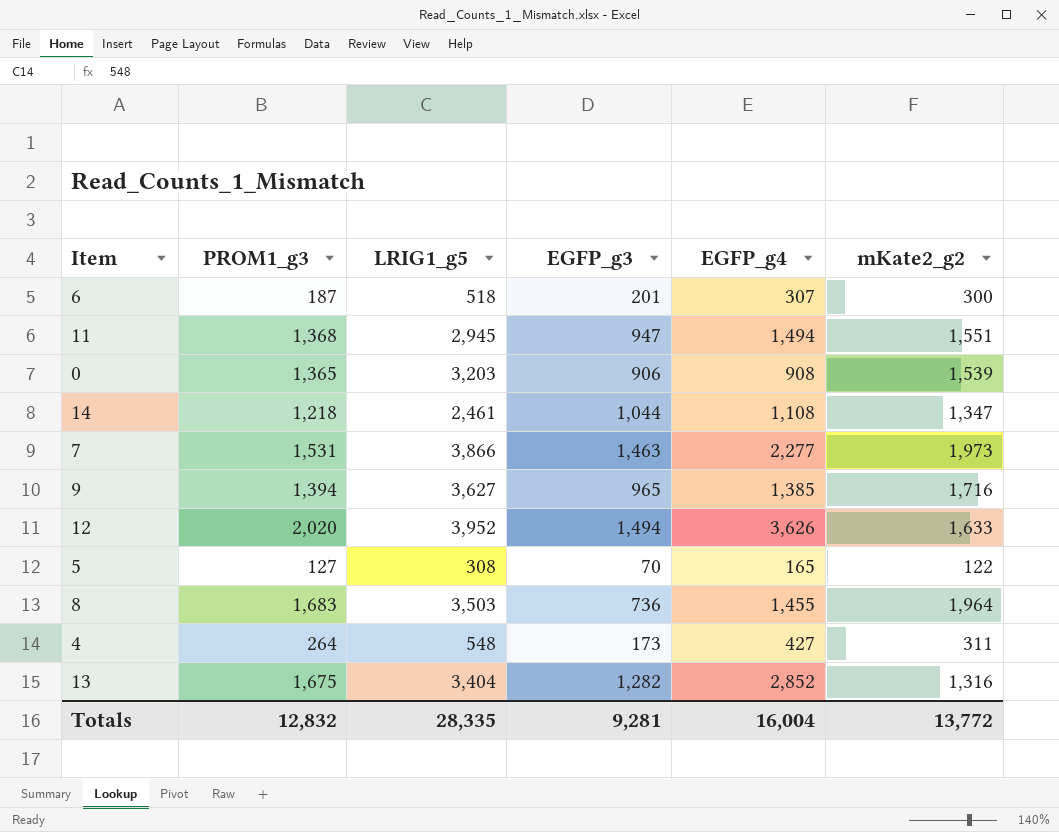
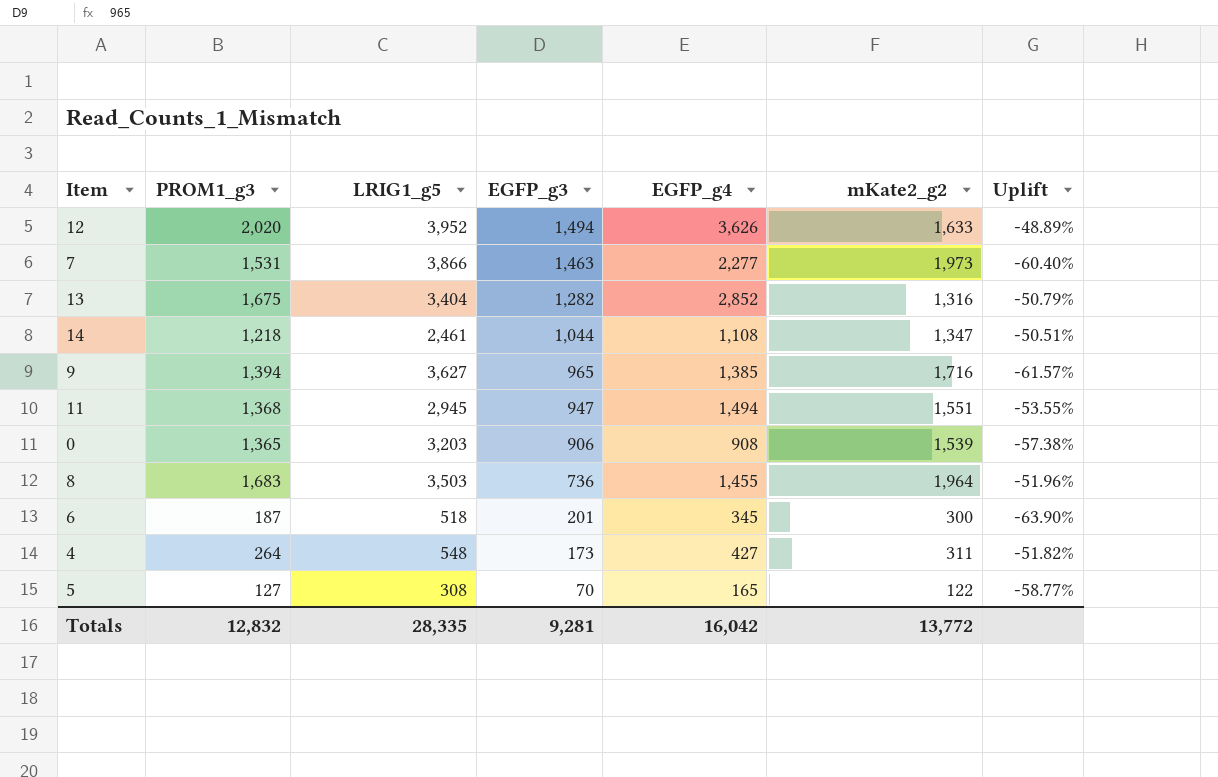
row order: none -> EGFP_g3 descending
column Uplift | formula: none -> ([PROM1_g3] - [LRIG1_g5]) / [LRIG1_g5]
6 | EGFP_g4: 307 -> 345
Totals | EGFP_g4: 16,004 -> 16,042

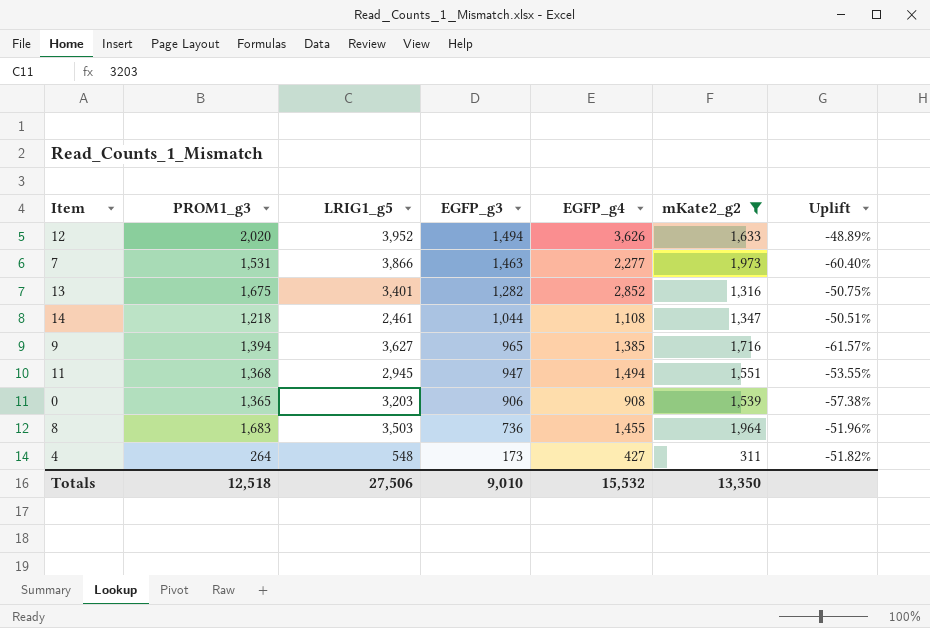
filter: none -> mKate2_g2 >= 311
13 | LRIG1_g5: 3,404 -> 3,401
13 | Uplift: -50.79% -> -50.75%
Totals | PROM1_g3: 12,832 -> 12,518
Totals | LRIG1_g5: 28,335 -> 27,506
Totals | EGFP_g3: 9,281 -> 9,010
Totals | EGFP_g4: 16,042 -> 15,532
Totals | mKate2_g2: 13,772 -> 13,350

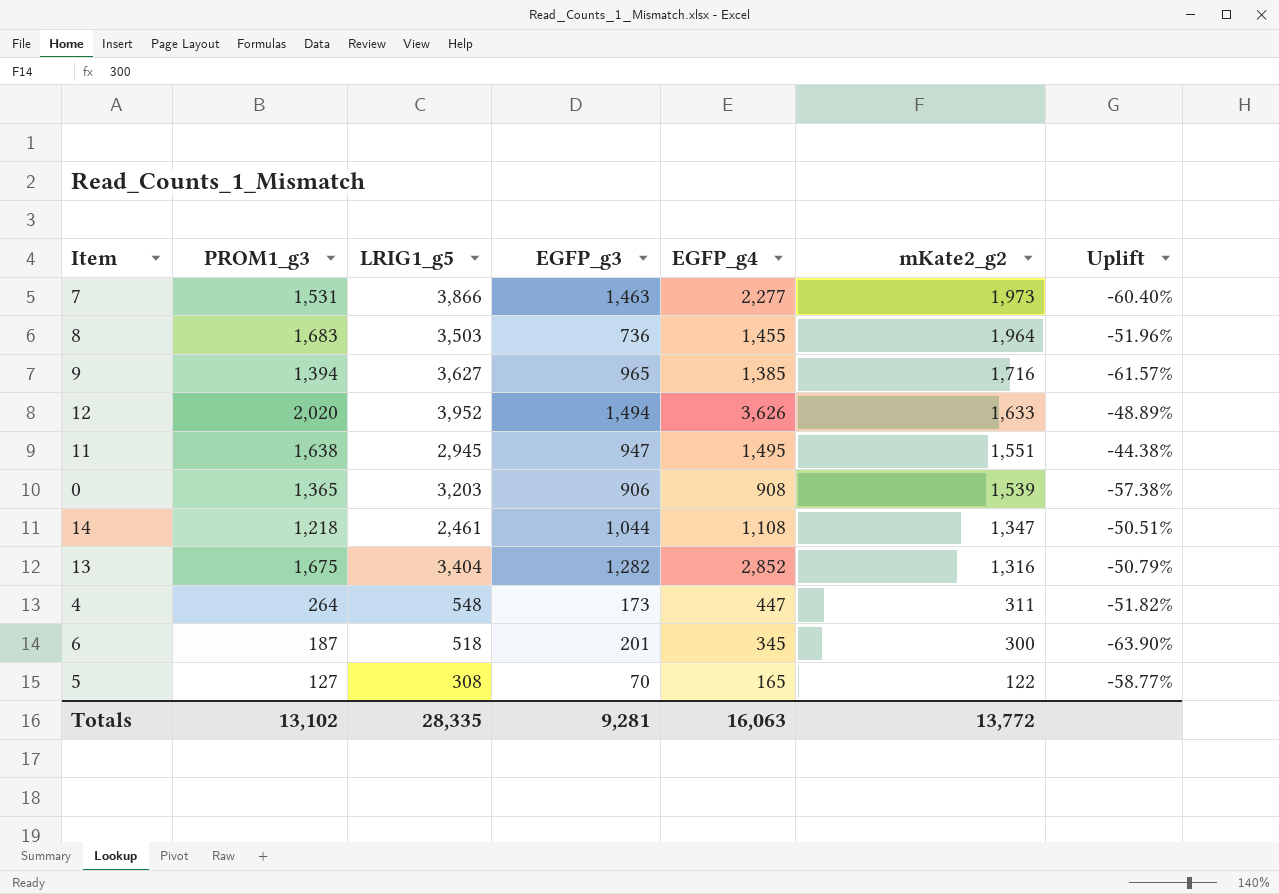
filter: mKate2_g2 >= 311 -> none
row order: EGFP_g3 descending -> mKate2_g2 descending
11 | PROM1_g3: 1,368 -> 1,638
11 | EGFP_g4: 1,494 -> 1,495
11 | Uplift: -53.55% -> -44.38%
13 | LRIG1_g5: 3,401 -> 3,404
13 | Uplift: -50.75% -> -50.79%
4 | EGFP_g4: 427 -> 447
Totals | PROM1_g3: 12,518 -> 13,102
Totals | LRIG1_g5: 27,506 -> 28,335
Totals | EGFP_g3: 9,010 -> 9,281
Totals | EGFP_g4: 15,532 -> 16,063
Totals | mKate2_g2: 13,350 -> 13,772

